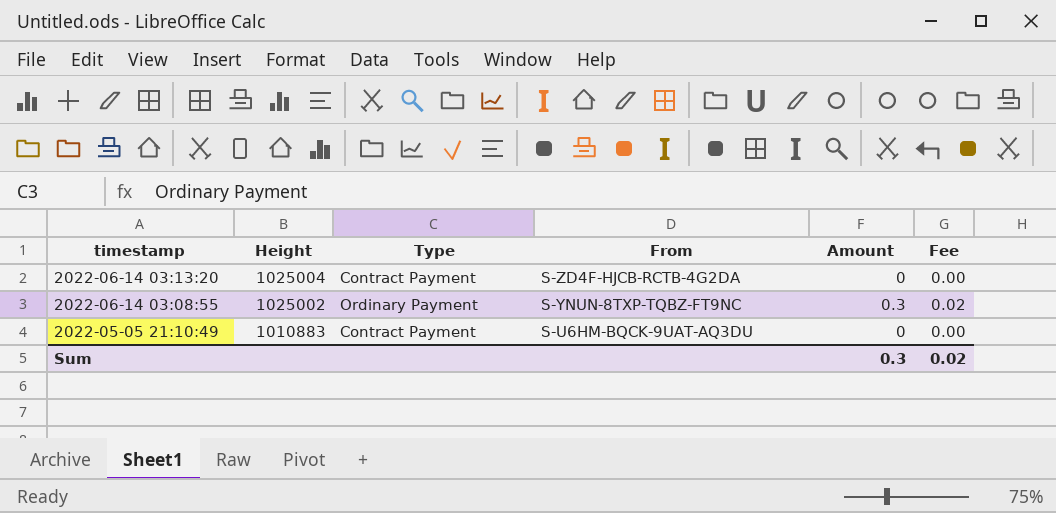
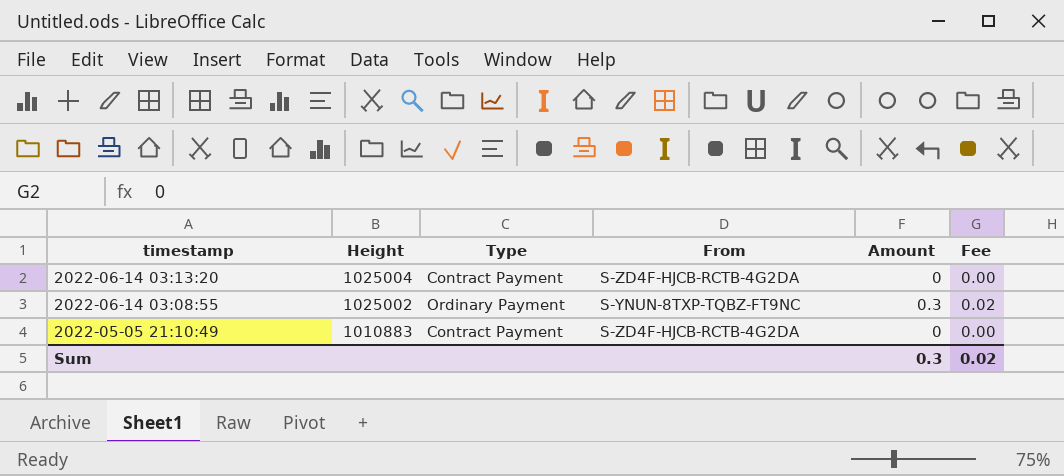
2022-05-05 21:10:49 | From: S-U6HM-BQCK-9UAT-AQ3DU -> S-ZD4F-HJCB-RCTB-4G2DA

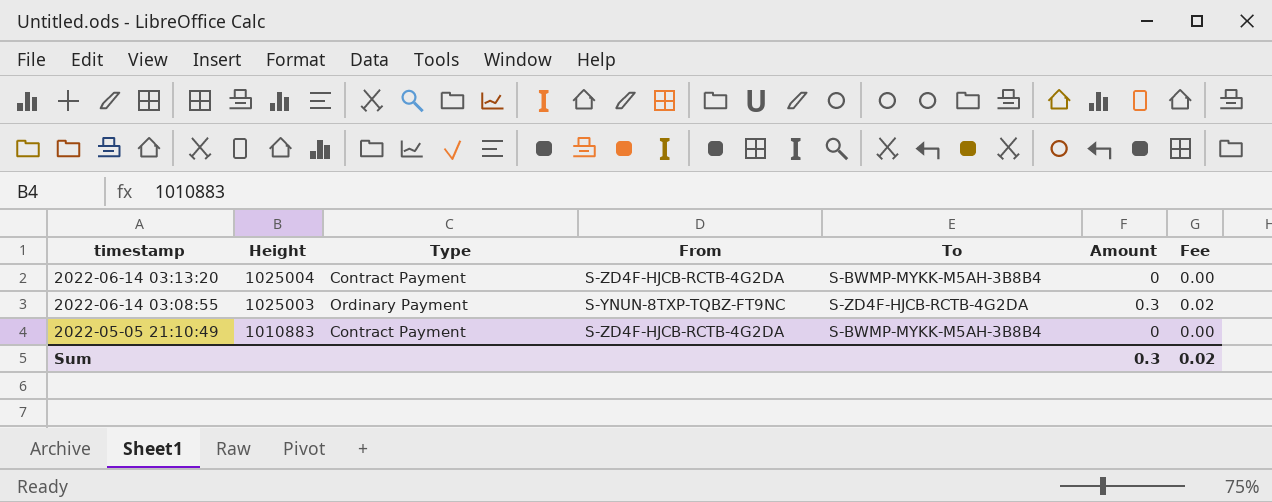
column To | position: none -> 5
2022-06-14 03:08:55 | Height: 1025002 -> 1025003

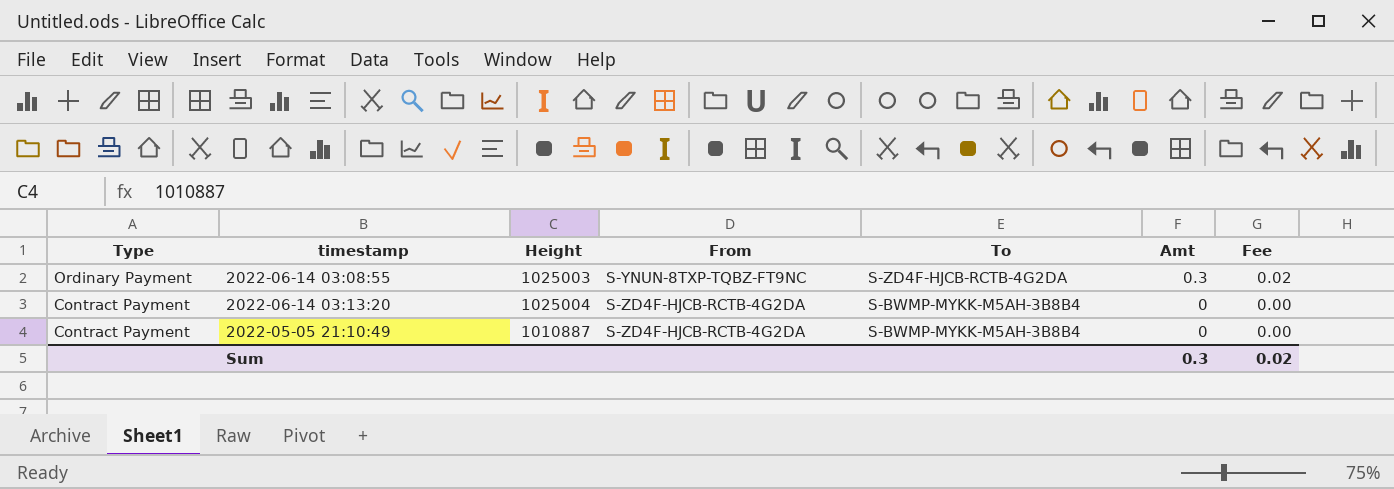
row order: timestamp descending -> Type descending
column Type | position: 3 -> 1
column name: Amount -> Amt
2022-05-05 21:10:49 | Height: 1010883 -> 1010887

